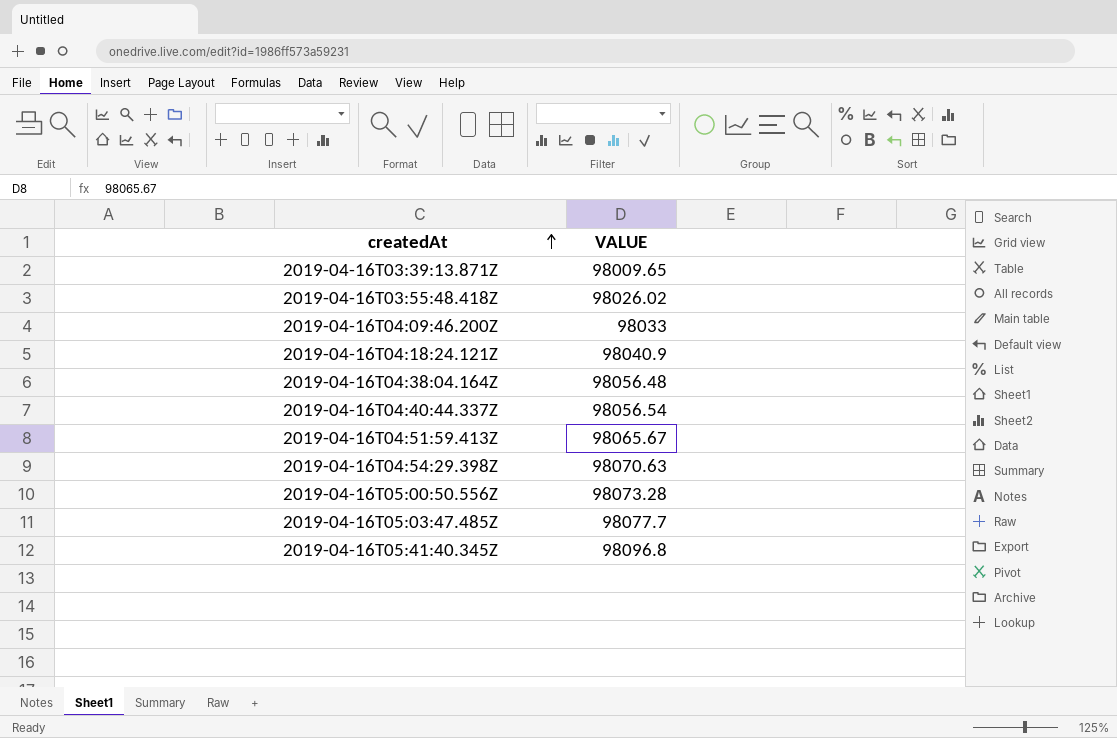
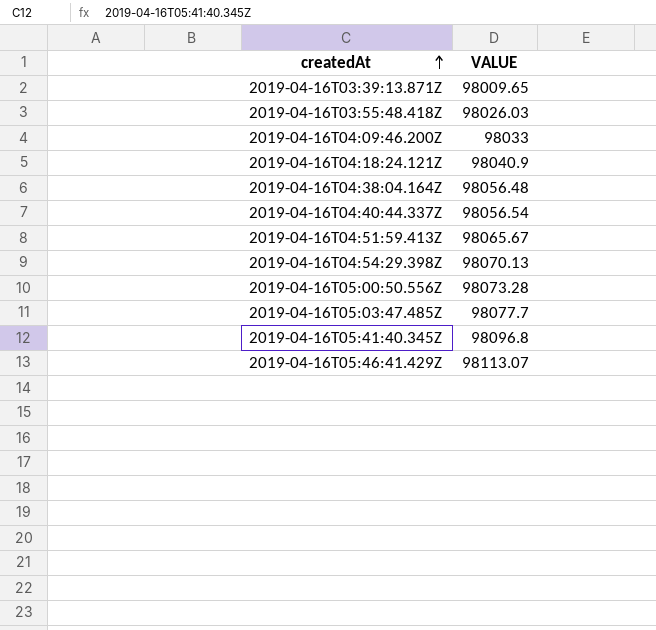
2019-04-16T03:55:48.418Z | VALUE: 98026.02 -> 98026.03
2019-04-16T04:54:29.398Z | VALUE: 98070.63 -> 98070.13
row 2019-04-16T05:46:41.429Z: none -> 98113.07

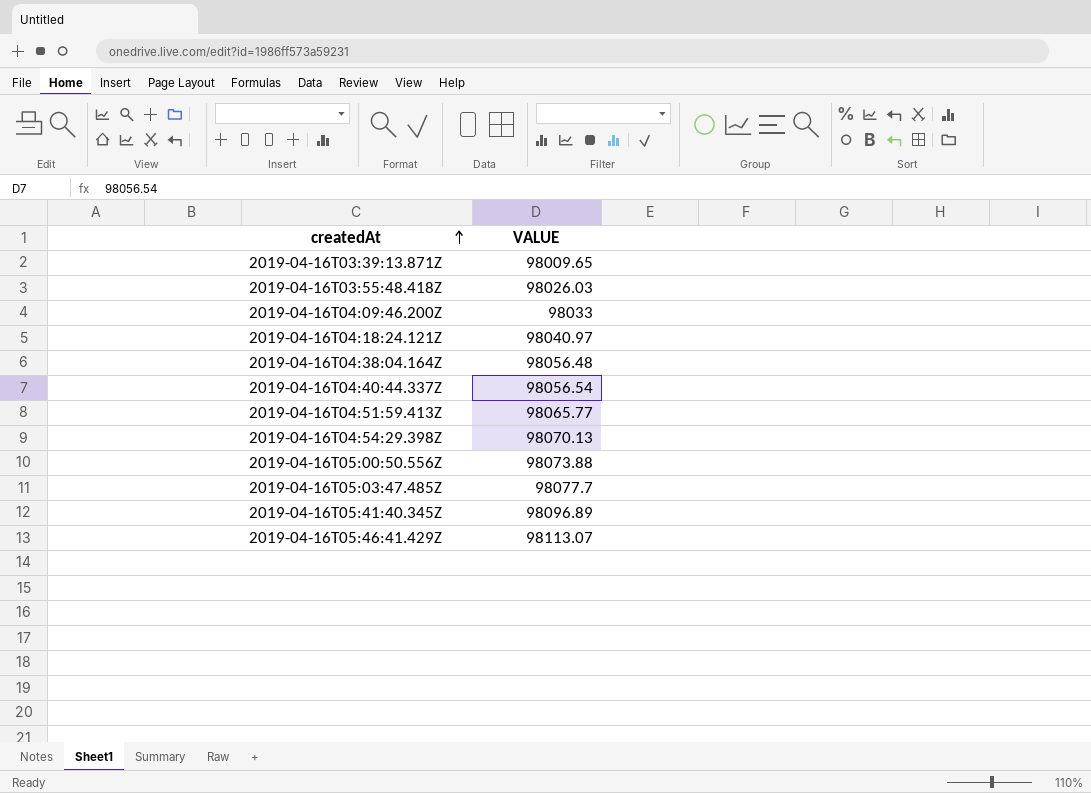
2019-04-16T04:18:24.121Z | VALUE: 98040.9 -> 98040.97
2019-04-16T04:51:59.413Z | VALUE: 98065.67 -> 98065.77
2019-04-16T05:00:50.556Z | VALUE: 98073.28 -> 98073.88
2019-04-16T05:41:40.345Z | VALUE: 98096.8 -> 98096.89

